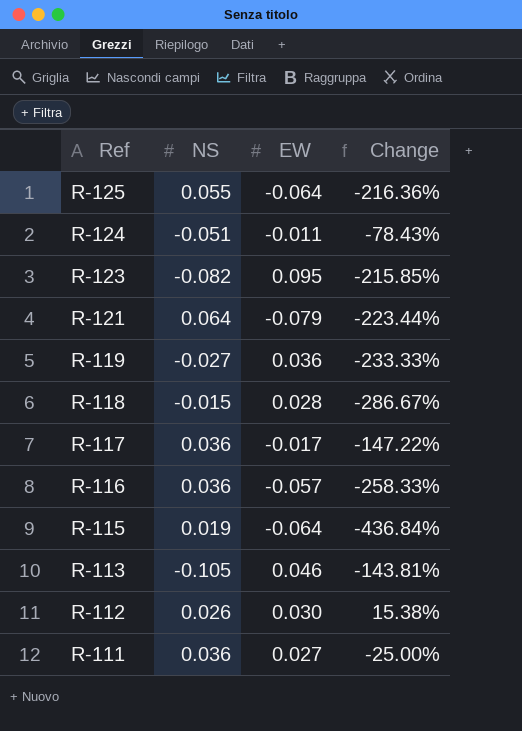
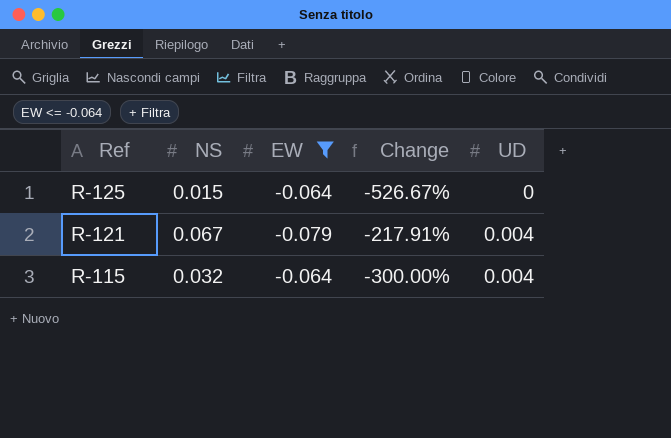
filter: none -> EW <= -0.064
column UD | position: none -> 5
R-125 | NS: 0.055 -> 0.015
R-125 | Change: -216.36% -> -526.67%
R-121 | NS: 0.064 -> 0.067
R-121 | Change: -223.44% -> -217.91%
R-115 | NS: 0.019 -> 0.032
R-115 | Change: -436.84% -> -300.00%

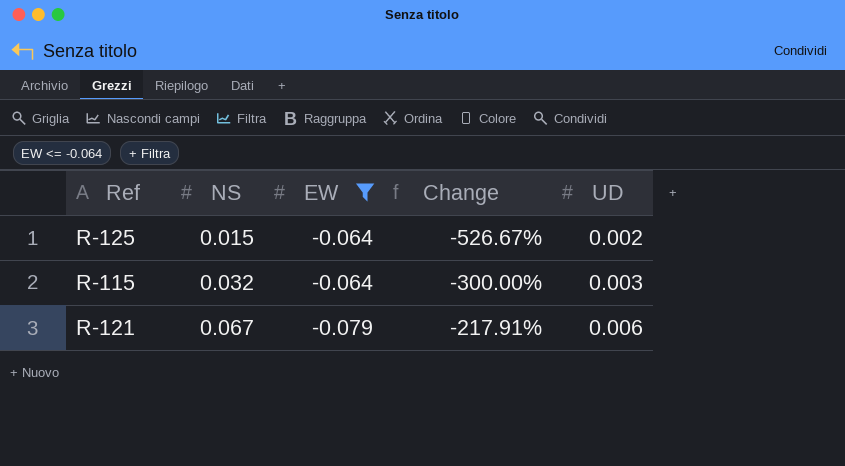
row order: Ref descending -> NS ascending
R-125 | UD: 0 -> 0.002
R-115 | UD: 0.004 -> 0.003
R-121 | UD: 0.004 -> 0.006

